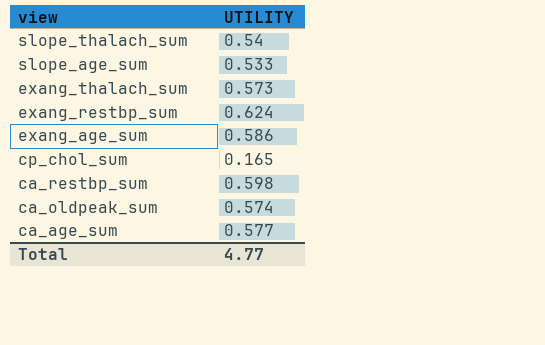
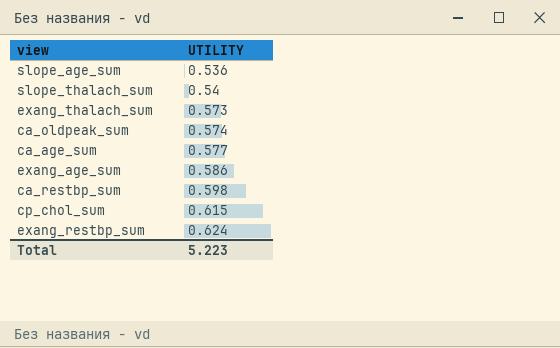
row order: view descending -> UTILITY ascending
slope_age_sum | UTILITY: 0.533 -> 0.536
cp_chol_sum | UTILITY: 0.165 -> 0.615
Total | UTILITY: 4.77 -> 5.223

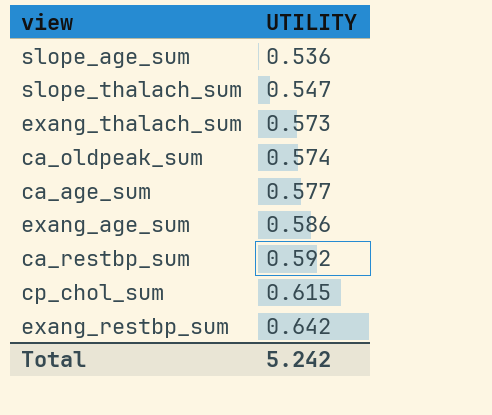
slope_thalach_sum | UTILITY: 0.54 -> 0.547
ca_restbp_sum | UTILITY: 0.598 -> 0.592
exang_restbp_sum | UTILITY: 0.624 -> 0.642
Total | UTILITY: 5.223 -> 5.242

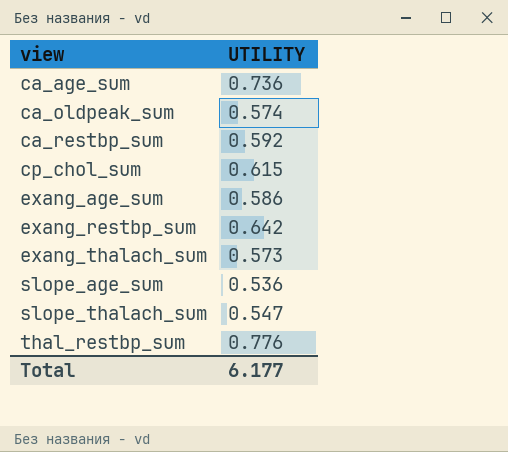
row order: UTILITY ascending -> view ascending
ca_age_sum | UTILITY: 0.577 -> 0.736
row thal_restbp_sum: none -> 0.776
Total | UTILITY: 5.242 -> 6.177

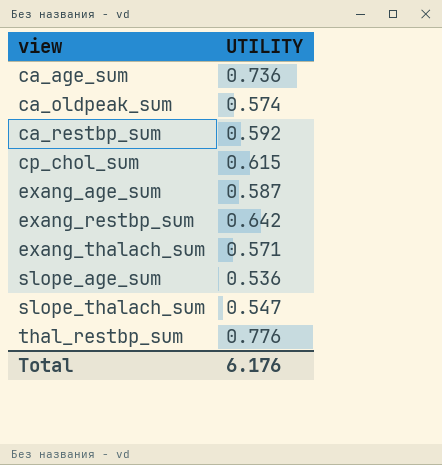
exang_age_sum | UTILITY: 0.586 -> 0.587
exang_thalach_sum | UTILITY: 0.573 -> 0.571
Total | UTILITY: 6.177 -> 6.176

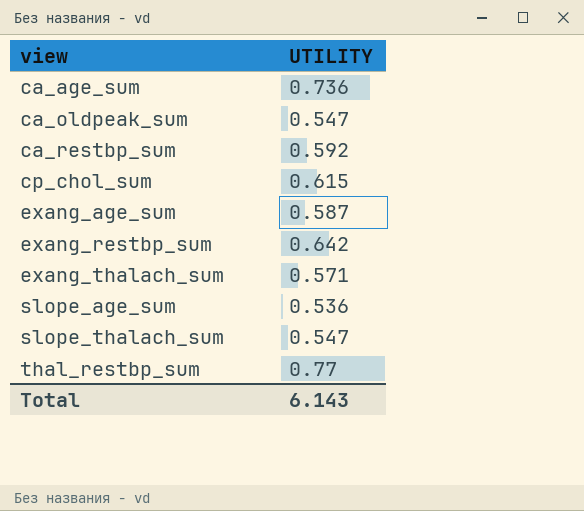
ca_oldpeak_sum | UTILITY: 0.574 -> 0.547
thal_restbp_sum | UTILITY: 0.776 -> 0.77
Total | UTILITY: 6.176 -> 6.143

